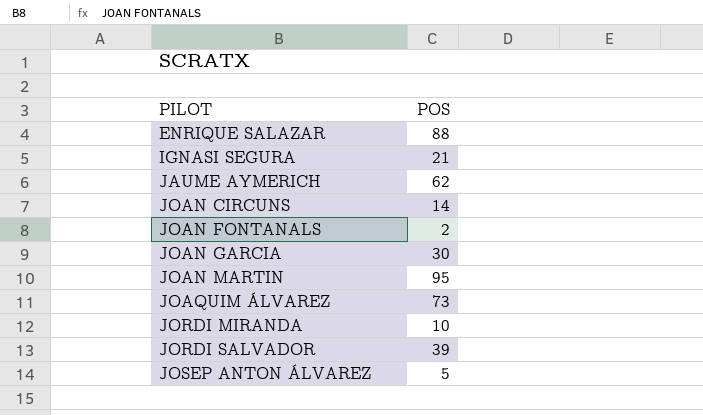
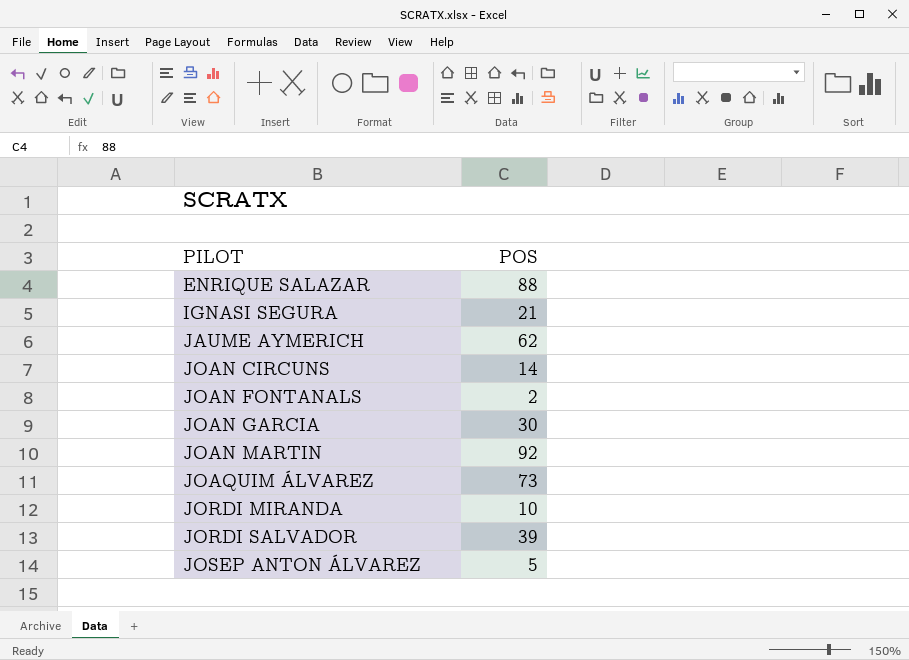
JOAN MARTIN | POS: 95 -> 92

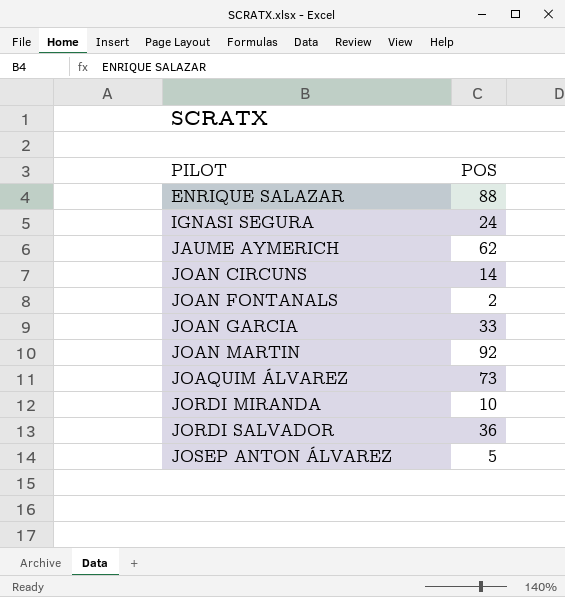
IGNASI SEGURA | POS: 21 -> 24
JOAN GARCIA | POS: 30 -> 33
JORDI SALVADOR | POS: 39 -> 36

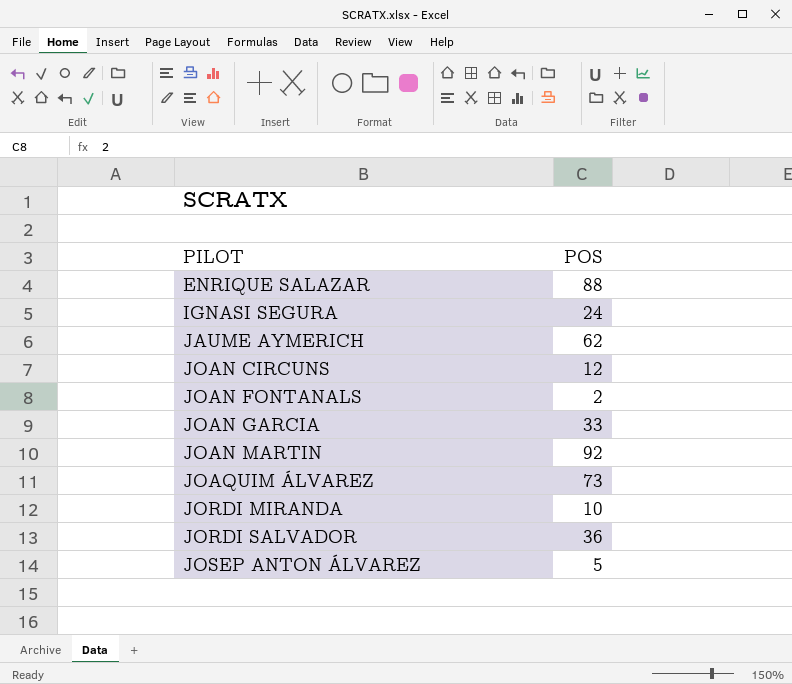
JOAN CIRCUNS | POS: 14 -> 12

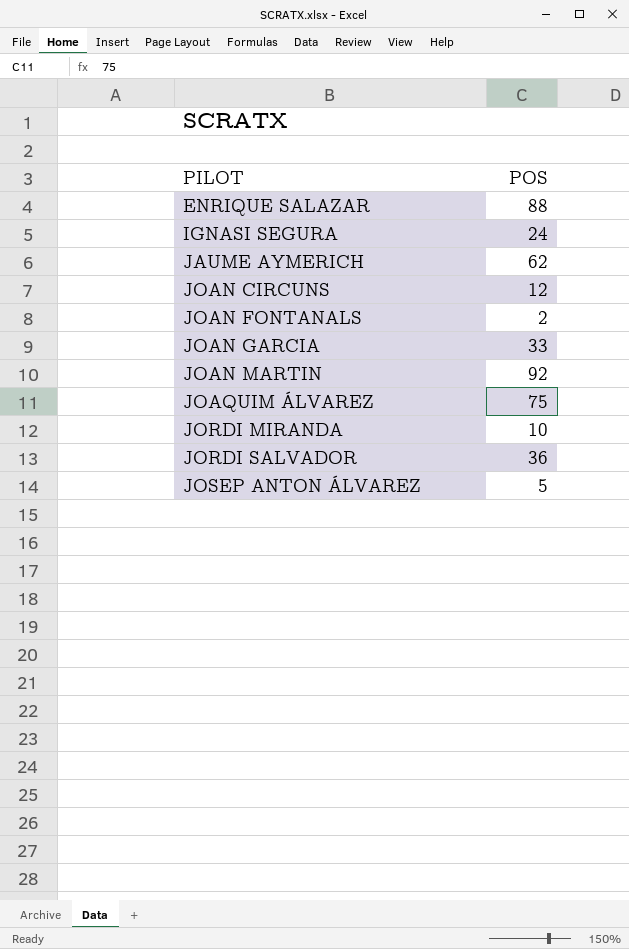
JOAQUIM ÁLVAREZ | POS: 73 -> 75

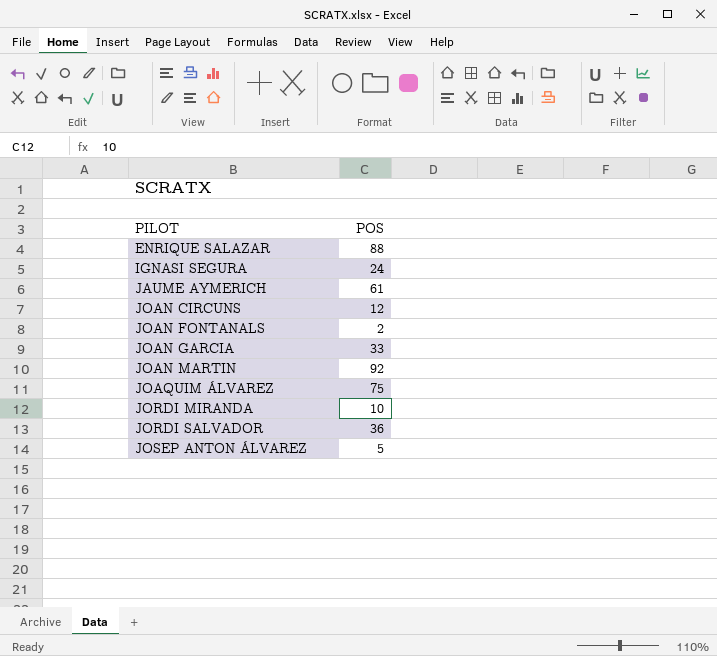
JAUME AYMERICH | POS: 62 -> 61

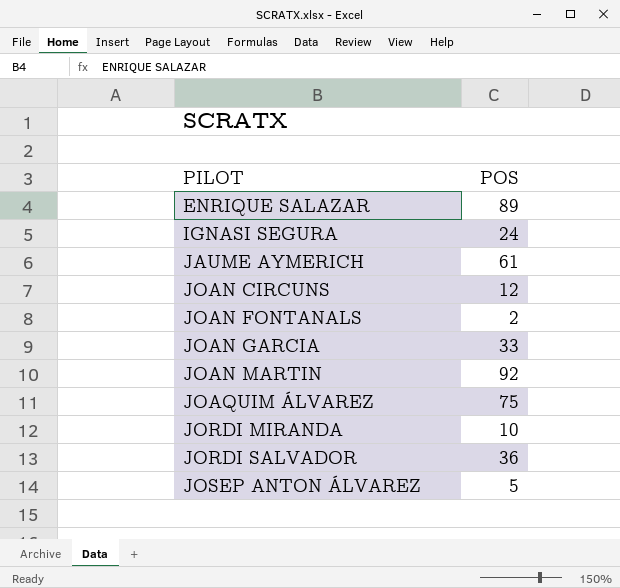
ENRIQUE SALAZAR | POS: 88 -> 89

